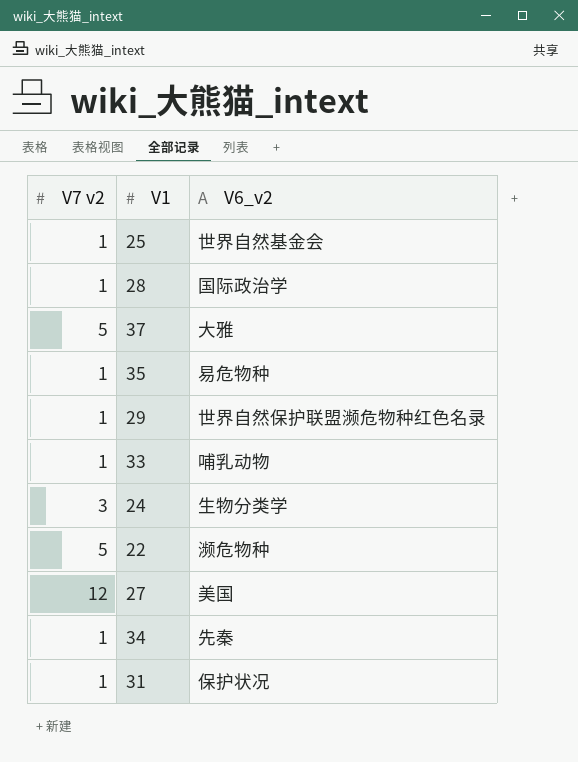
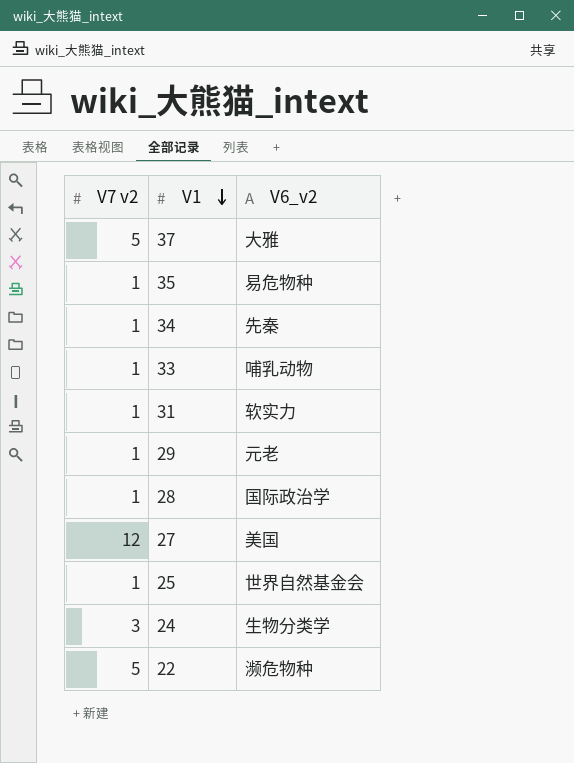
row order: none -> V1 descending
31 | V6_v2: 保护状况 -> 软实力
29 | V6_v2: 世界自然保护联盟濒危物种红色名录 -> 元老

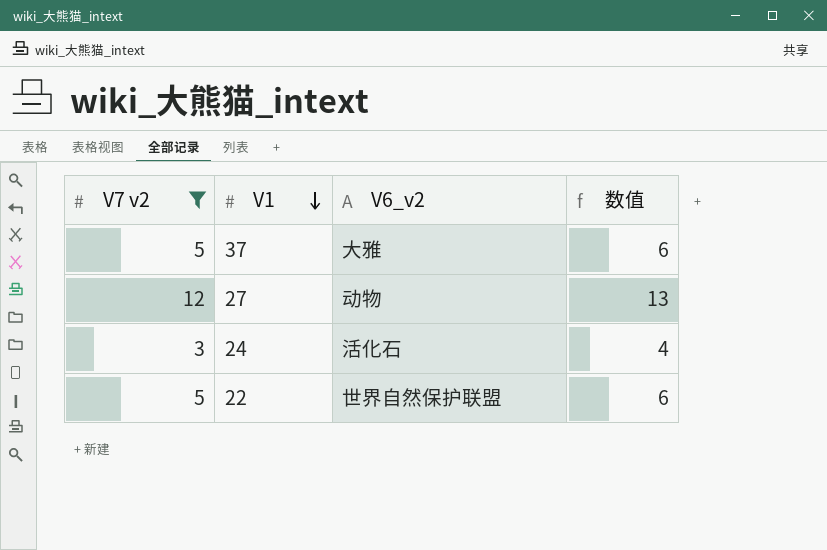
filter: none -> V7 v2 != 1
column 数值 | formula: none -> [V7 v2] + 1
27 | V6_v2: 美国 -> 动物
24 | V6_v2: 生物分类学 -> 活化石
22 | V6_v2: 濒危物种 -> 世界自然保护联盟

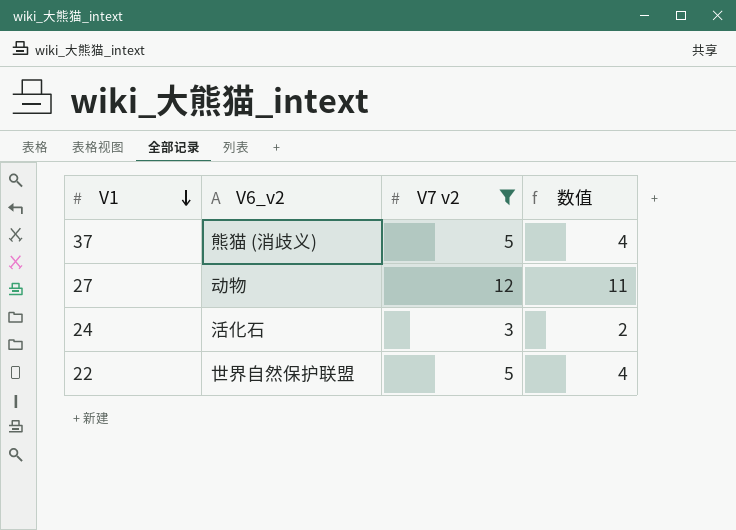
column V7 v2 | position: 1 -> 3
column 数值 | formula: [V7 v2] + 1 -> [V7 v2] - 1
37 | V6_v2: 大雅 -> 熊猫 (消歧义)

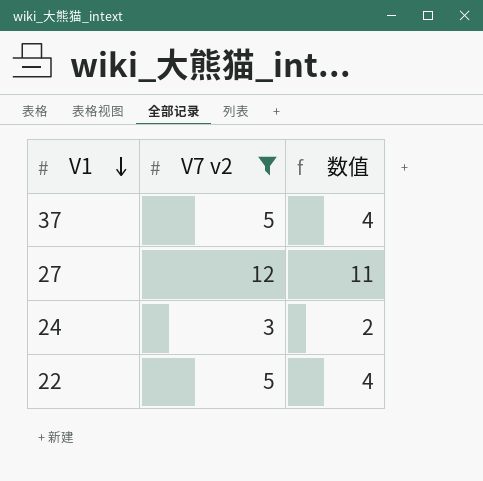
column V6_v2 | position: 2 -> none

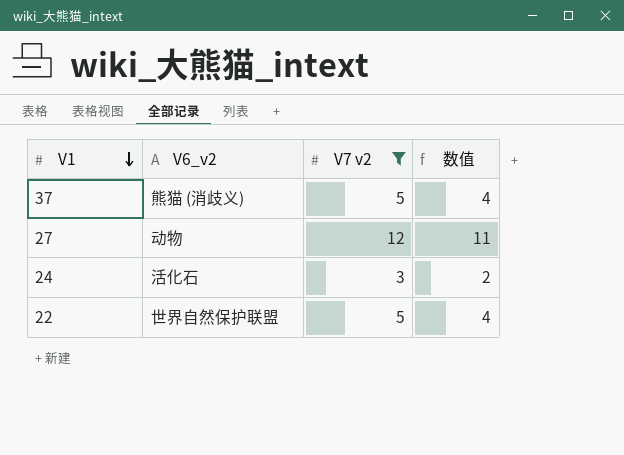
column V6_v2 | position: none -> 2

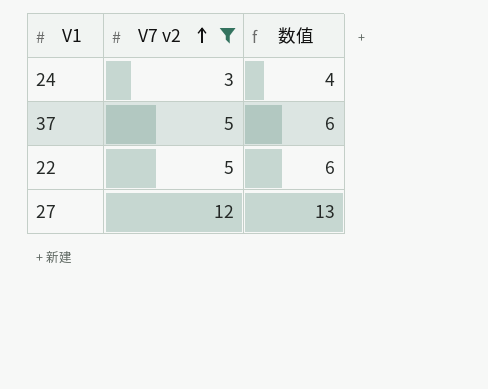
row order: V1 descending -> V7 v2 ascending
column V6_v2 | position: 2 -> none
column 数值 | formula: [V7 v2] - 1 -> [V7 v2] + 1

